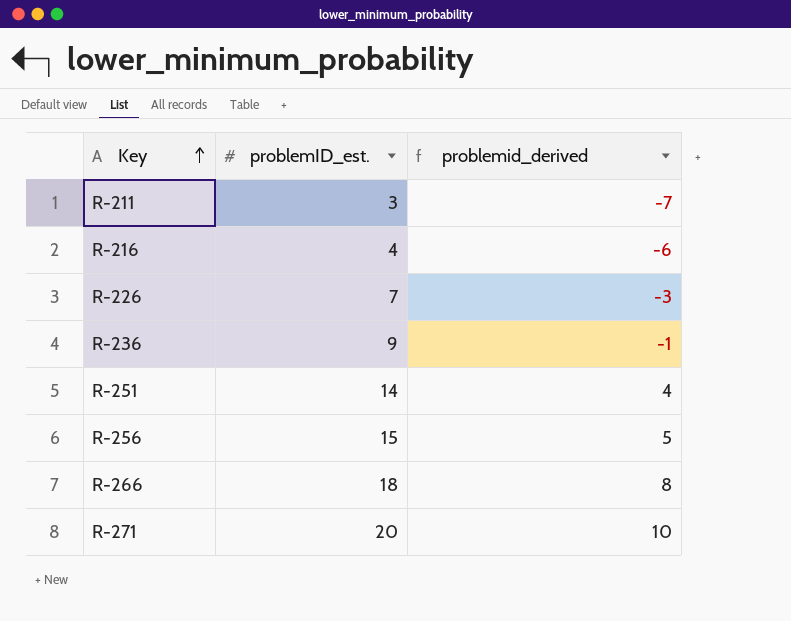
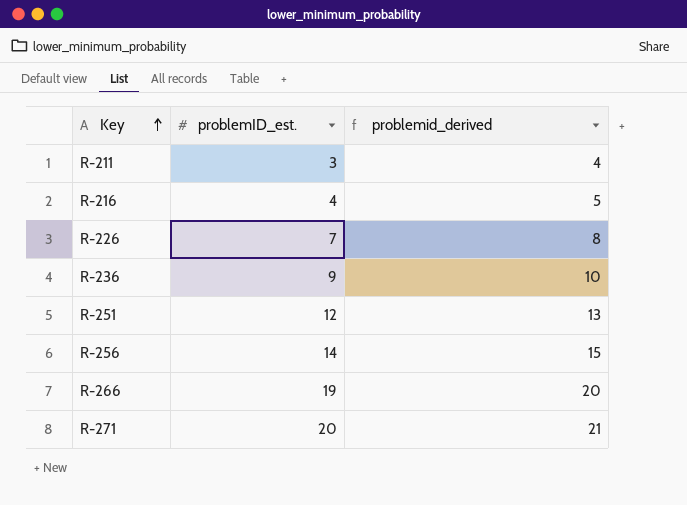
column problemid_derived | formula: [problemID_est.] - 10 -> [problemID_est.] + 1
R-251 | problemID_est.: 14 -> 12
R-256 | problemID_est.: 15 -> 14
R-266 | problemID_est.: 18 -> 19

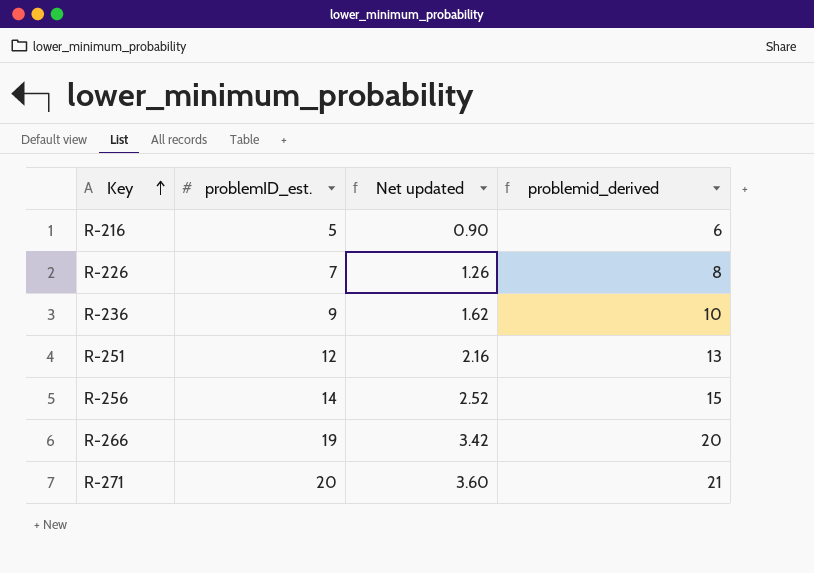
column Net updated | formula: none -> [problemID_est.] * 0.18
row R-211: 3 | 4 -> none
R-216 | problemID_est.: 4 -> 5
R-216 | problemid_derived: 5 -> 6

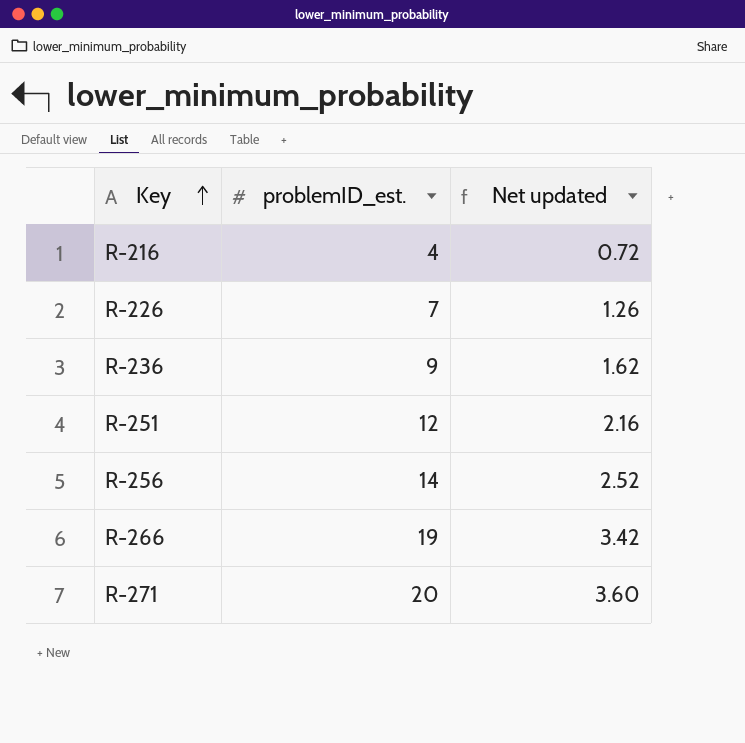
column problemid_derived | formula: [problemID_est.] + 1 -> none
R-216 | problemID_est.: 5 -> 4
R-216 | Net updated: 0.90 -> 0.72

